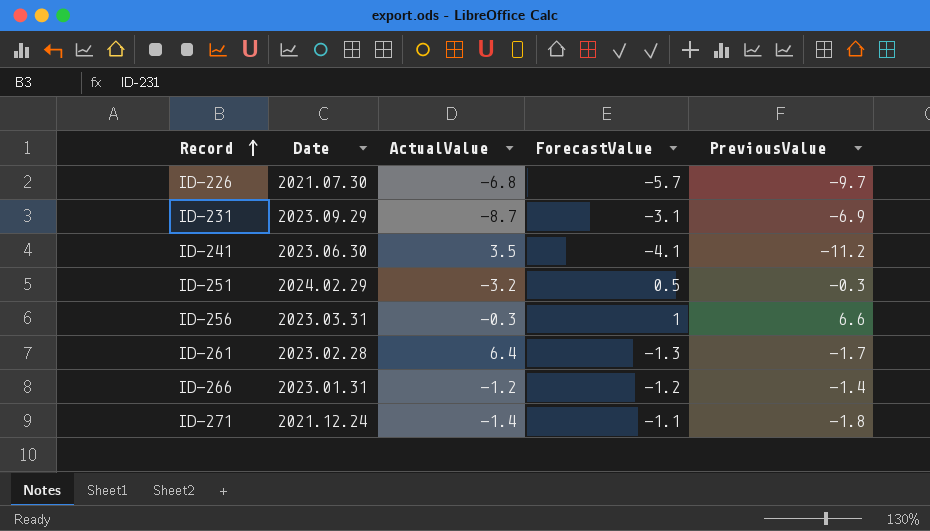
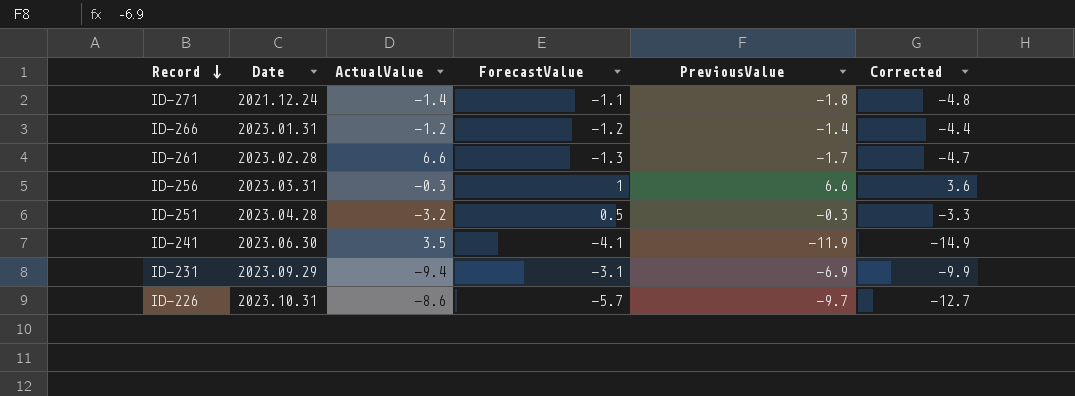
row order: Record ascending -> Record descending
column Corrected | formula: none -> [PreviousValue] - 3
ID-261 | ActualValue: 6.4 -> 6.6
ID-251 | Date: 2024.02.29 -> 2023.04.28
ID-241 | PreviousValue: -11.2 -> -11.9
ID-231 | ActualValue: -8.7 -> -9.4
ID-226 | Date: 2021.07.30 -> 2023.10.31
ID-226 | ActualValue: -6.8 -> -8.6

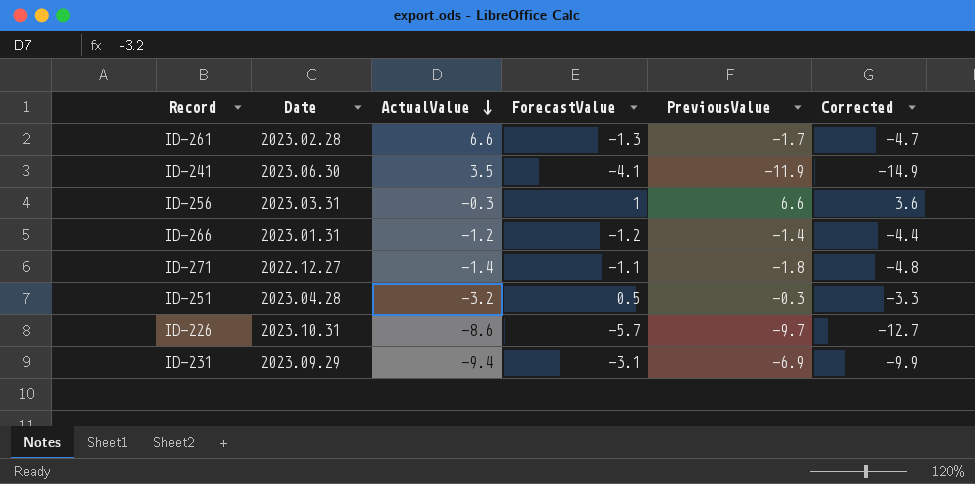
row order: Record descending -> ActualValue descending
ID-271 | Date: 2021.12.24 -> 2022.12.27

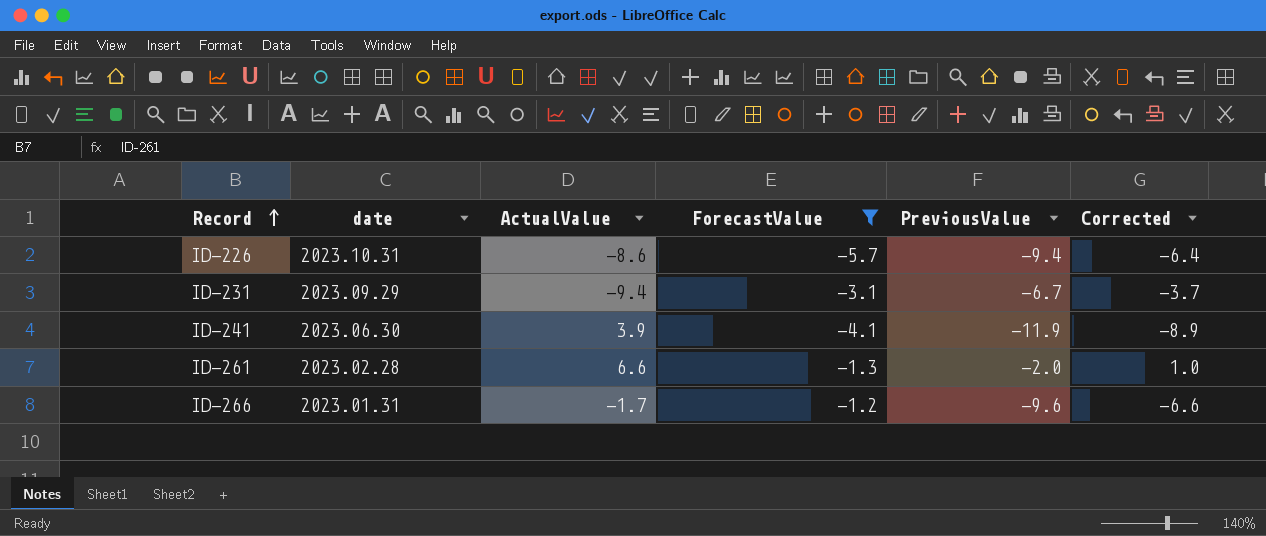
filter: none -> ForecastValue <= -1.2
row order: ActualValue descending -> Record ascending
column name: Date -> date
column Corrected | formula: [PreviousValue] - 3 -> [PreviousValue] + 3
ID-226 | PreviousValue: -9.7 -> -9.4
ID-231 | PreviousValue: -6.9 -> -6.7
ID-241 | ActualValue: 3.5 -> 3.9
ID-261 | PreviousValue: -1.7 -> -2.0
ID-266 | ActualValue: -1.2 -> -1.7
ID-266 | PreviousValue: -1.4 -> -9.6

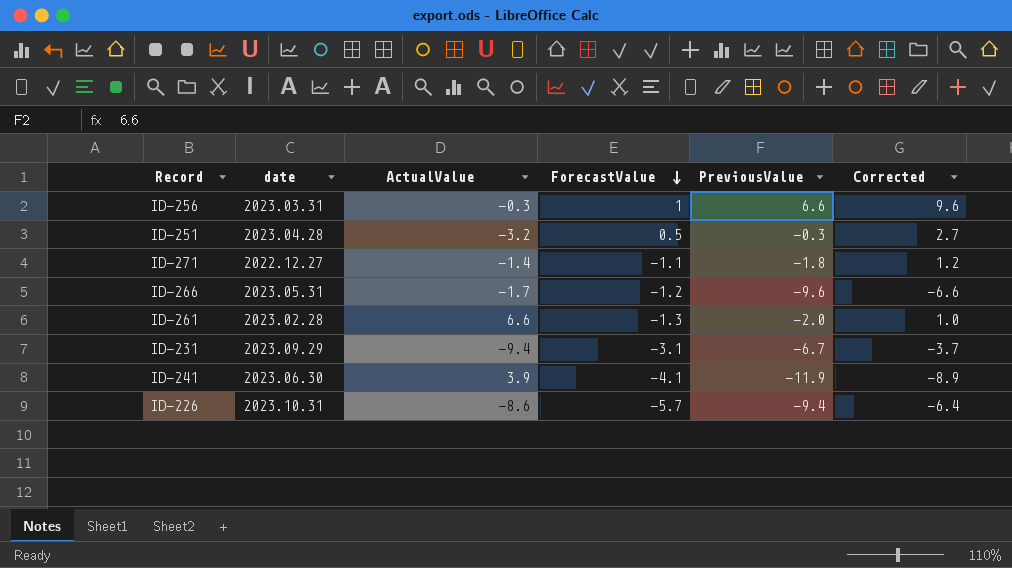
filter: ForecastValue <= -1.2 -> none
row order: Record ascending -> ForecastValue descending
ID-266 | date: 2023.01.31 -> 2023.05.31

